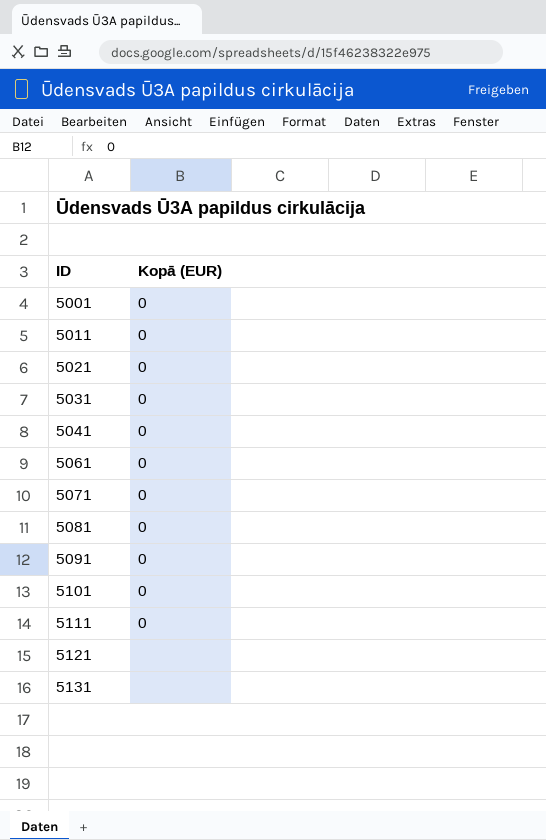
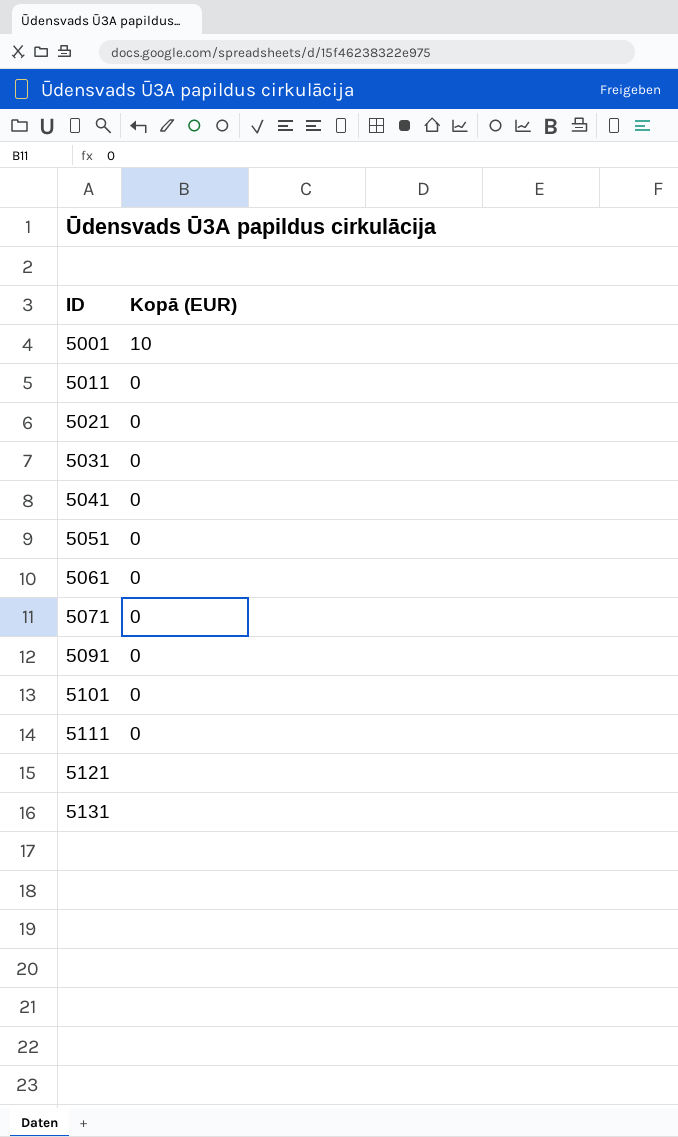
row 5081: 0 -> none
5001 | Kopā (EUR): 0 -> 10
row 5051: none -> 0

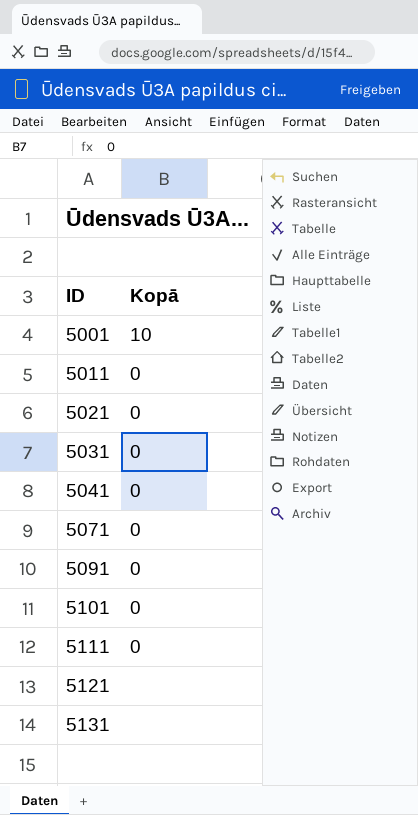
column name: Kopā (EUR) -> Kopā
row 5051: 0 -> none
row 5061: 0 -> none

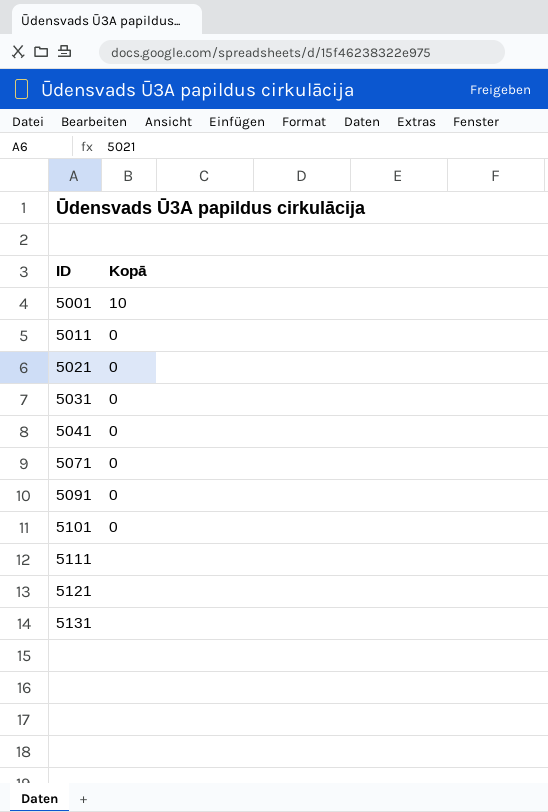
5111 | Kopā: 0 -> none

